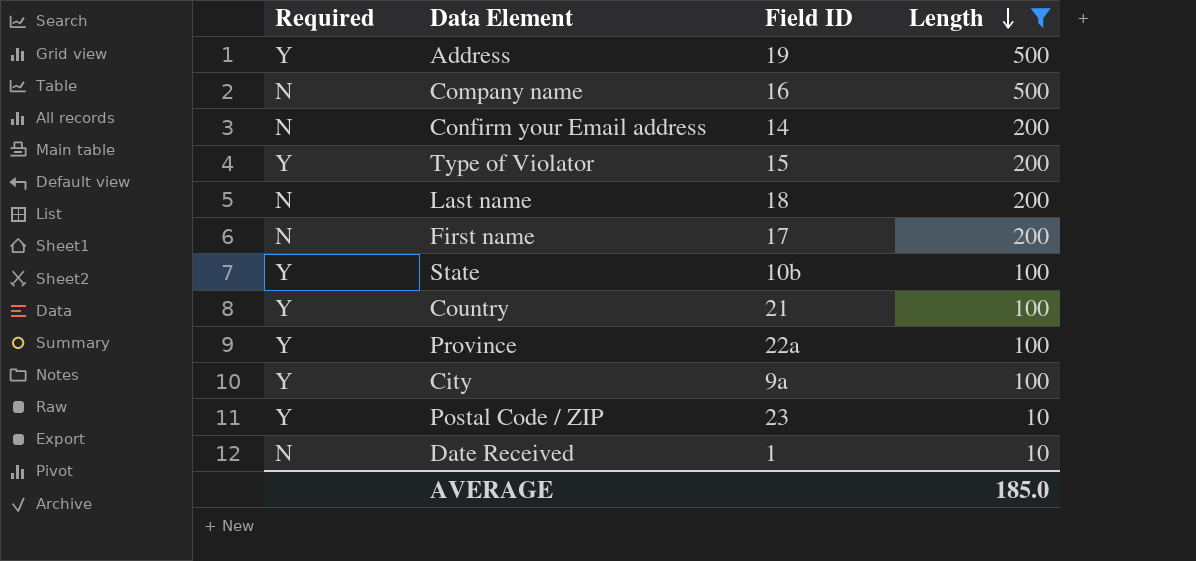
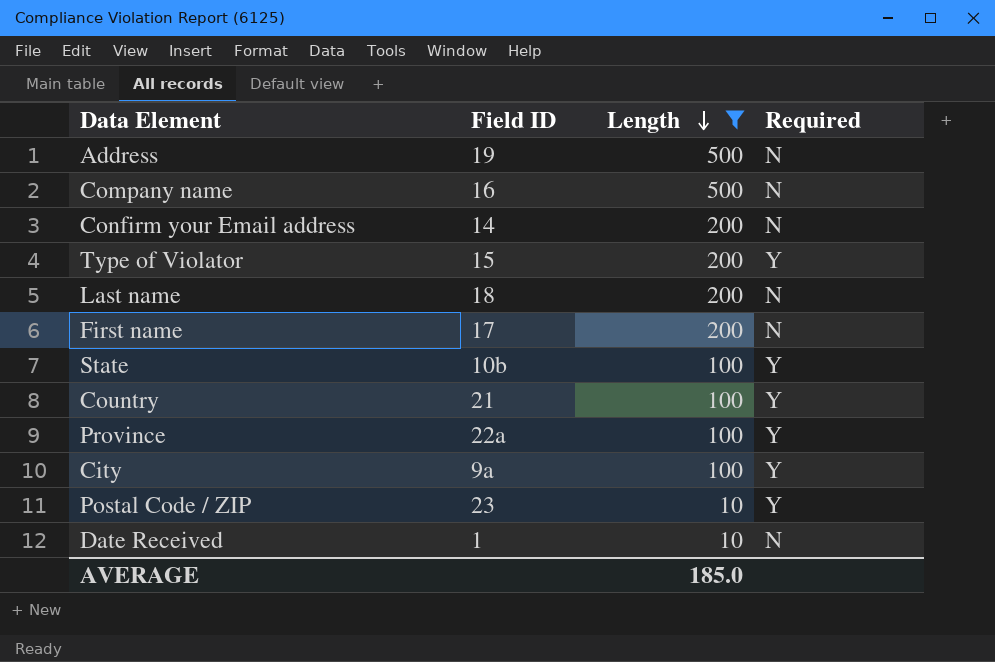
column Required | position: 1 -> 4
Address | Required: Y -> N

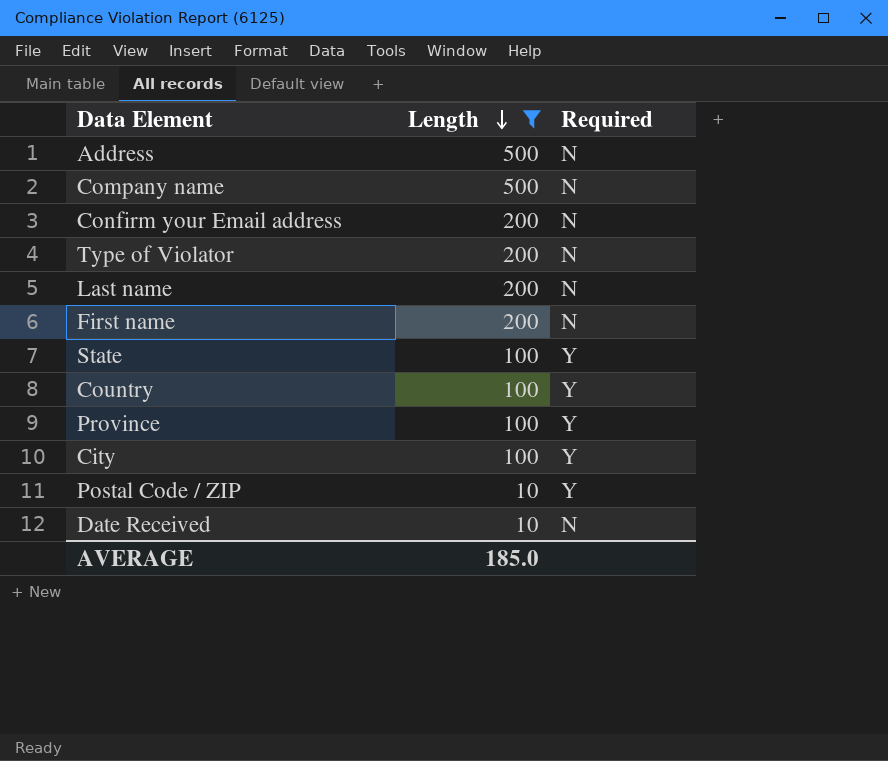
column Field ID | position: 2 -> none
Type of Violator | Required: Y -> N

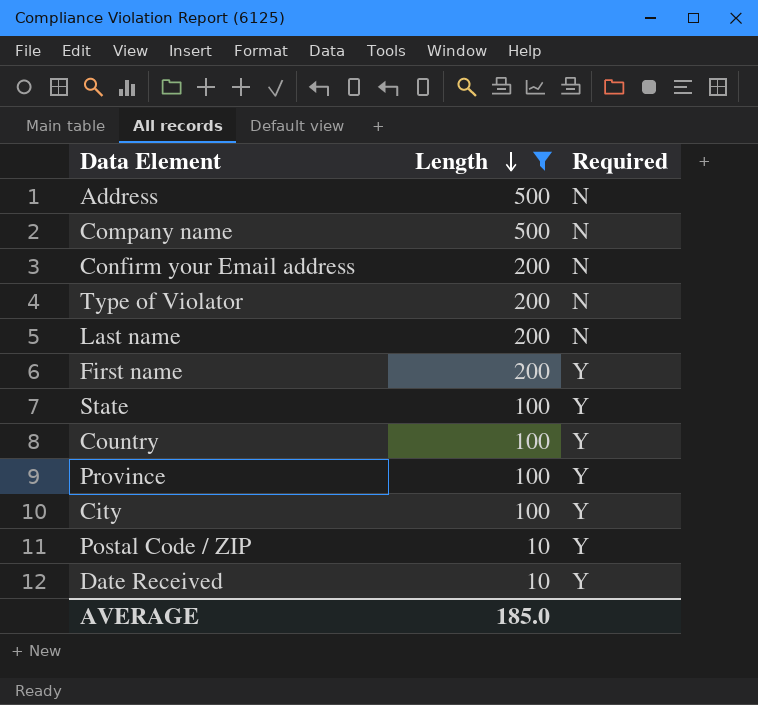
First name | Required: N -> Y
Date Received | Required: N -> Y

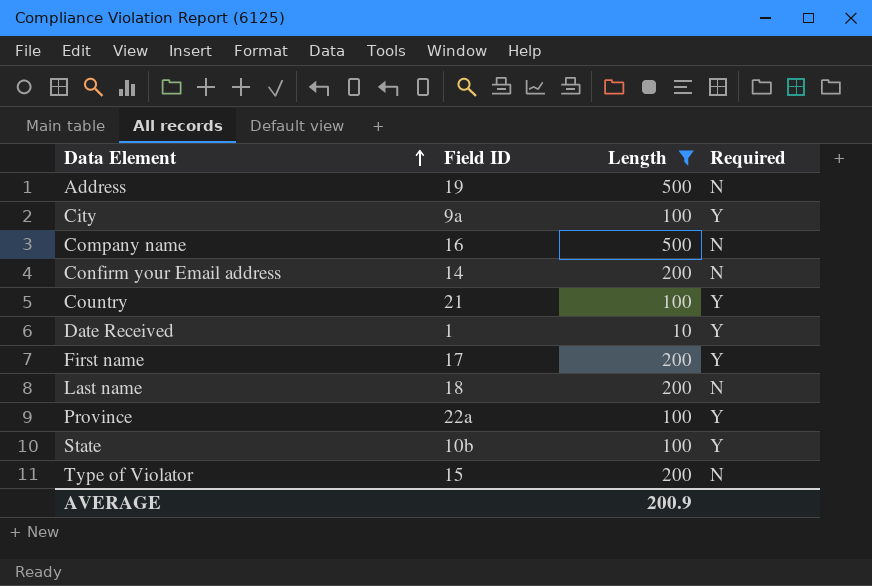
row order: Length descending -> Data Element ascending
column Field ID | position: none -> 2
row Postal Code / ZIP: 10 | Y -> none
AVERAGE | Length: 185.0 -> 200.9

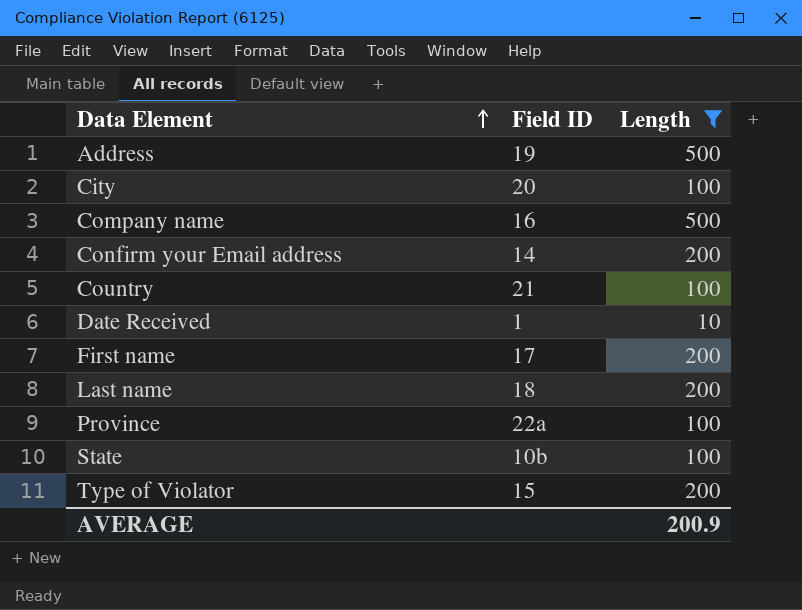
column Required | position: 4 -> none
City | Field ID: 9a -> 20

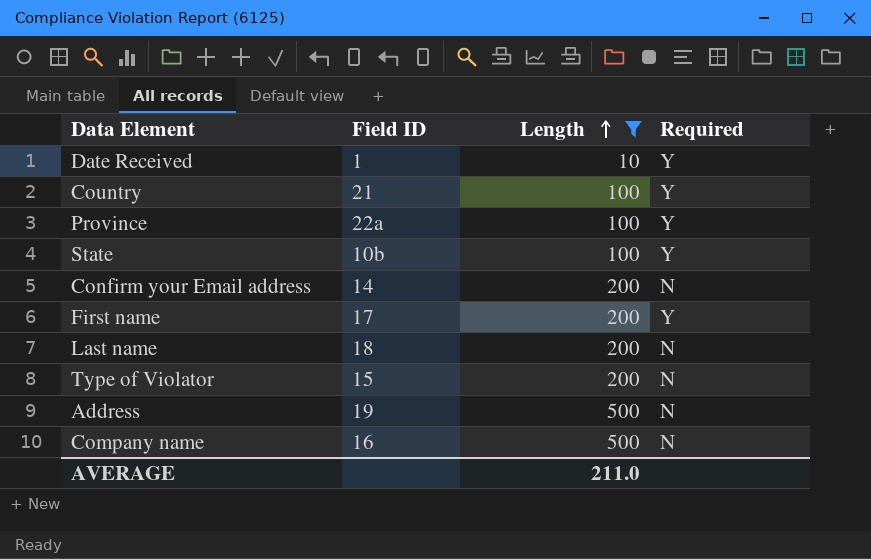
row order: Data Element ascending -> Length ascending
column Required | position: none -> 4
row City: 20 | 100 -> none
AVERAGE | Length: 200.9 -> 211.0

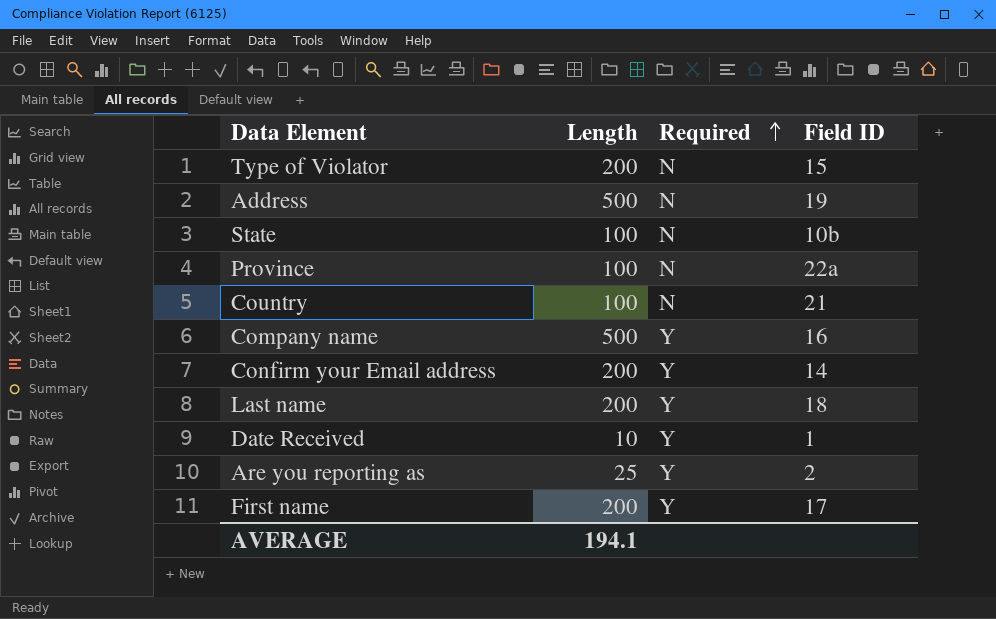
filter: Length != 25 -> none
row order: Length ascending -> Required ascending
column Field ID | position: 2 -> 4
State | Required: Y -> N
Province | Required: Y -> N
Country | Required: Y -> N
Company name | Required: N -> Y
Confirm your Email address | Required: N -> Y
Last name | Required: N -> Y
AVERAGE | Length: 211.0 -> 194.1

